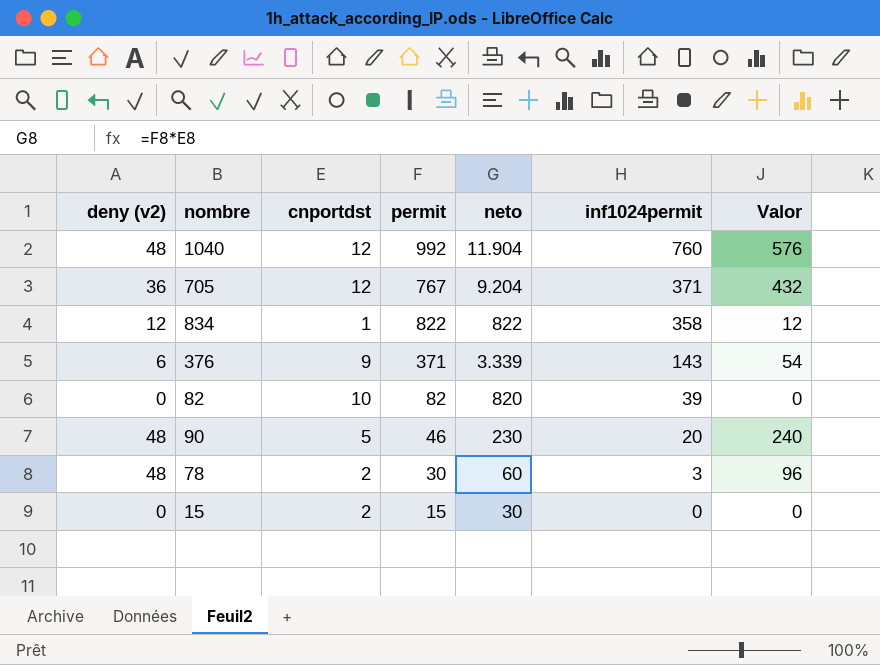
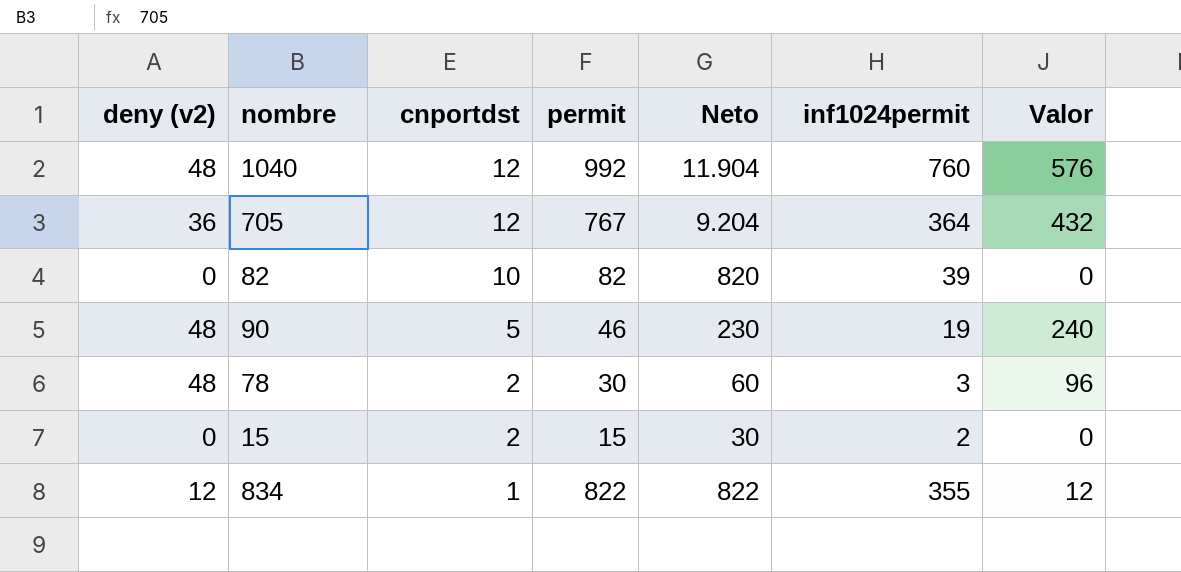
row order: inf1024permit descending -> cnportdst descending
column name: neto -> Neto
row 376: 6 | 9 | 371 | 3.339 | 143 | 54 -> none
705 | inf1024permit: 371 -> 364
90 | inf1024permit: 20 -> 19
15 | inf1024permit: 0 -> 2
834 | inf1024permit: 358 -> 355

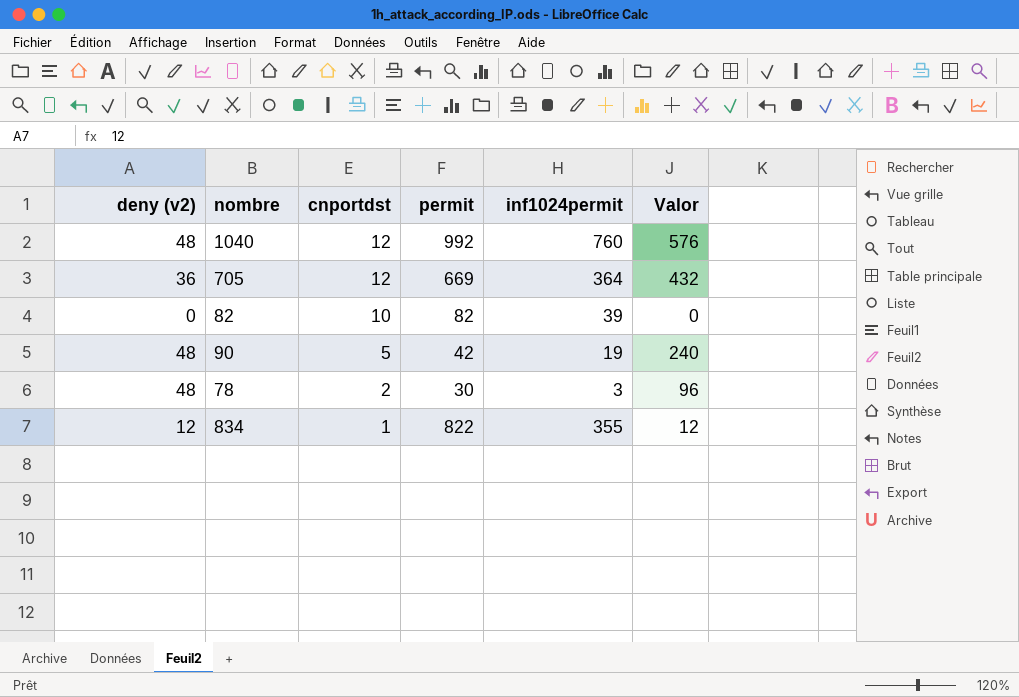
column Neto | formula: [cnportdst] * [permit] -> none
row 15: 0 | 2 | 15 | 30 | 2 | 0 -> none
705 | permit: 767 -> 669
90 | permit: 46 -> 42

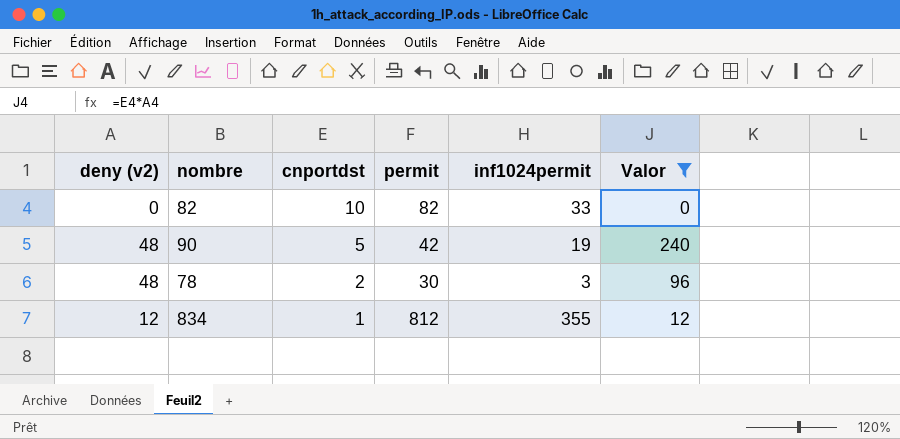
filter: none -> Valor <= 240
82 | inf1024permit: 39 -> 33
834 | permit: 822 -> 812

